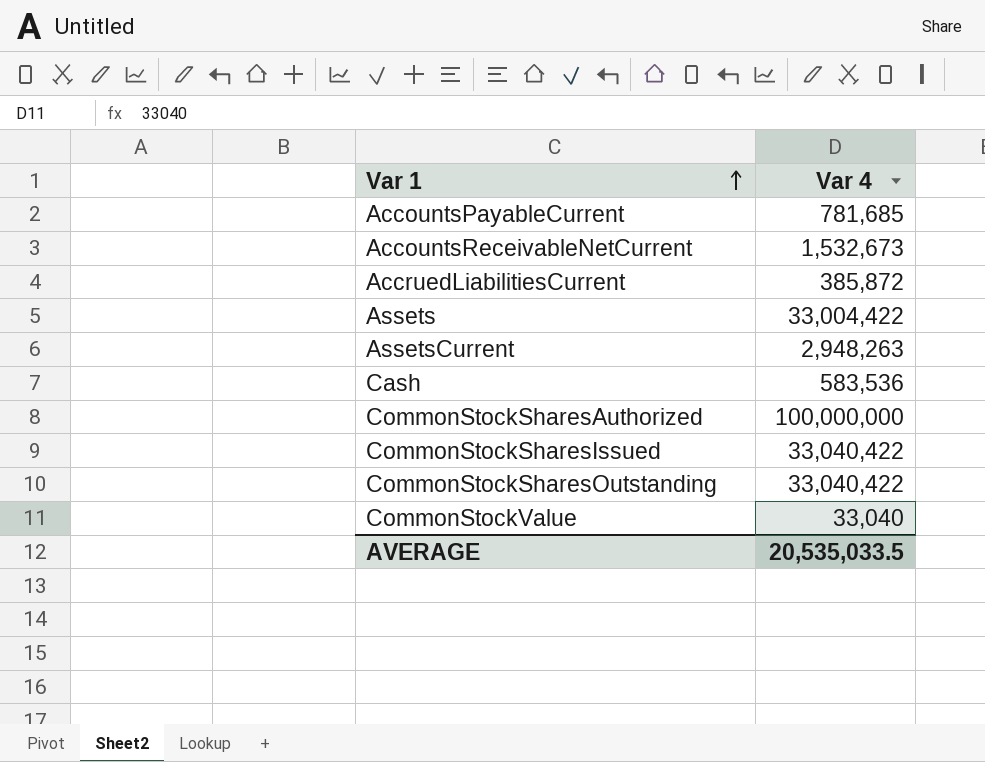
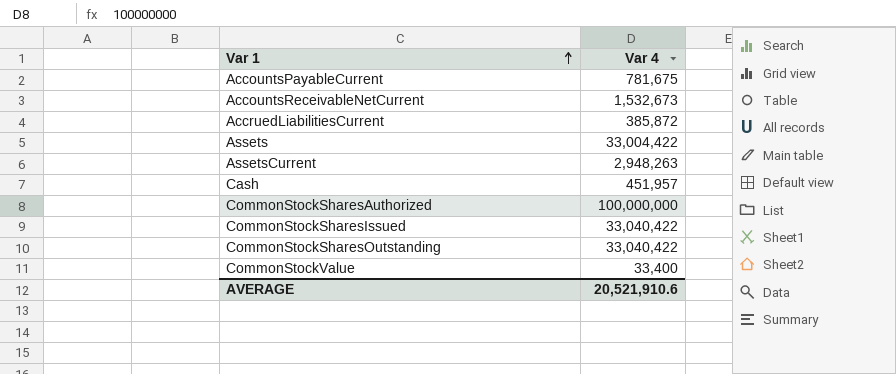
AccountsPayableCurrent | Var 4: 781,685 -> 781,675
Cash | Var 4: 583,536 -> 451,957
CommonStockValue | Var 4: 33,040 -> 33,400
AVERAGE | Var 4: 20,535,033.5 -> 20,521,910.6

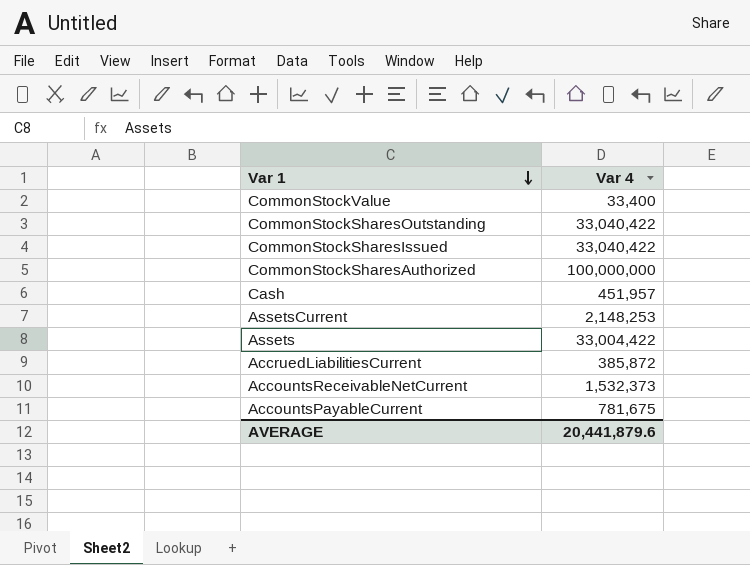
row order: Var 1 ascending -> Var 1 descending
AssetsCurrent | Var 4: 2,948,263 -> 2,148,253
AccountsReceivableNetCurrent | Var 4: 1,532,673 -> 1,532,373
AVERAGE | Var 4: 20,521,910.6 -> 20,441,879.6

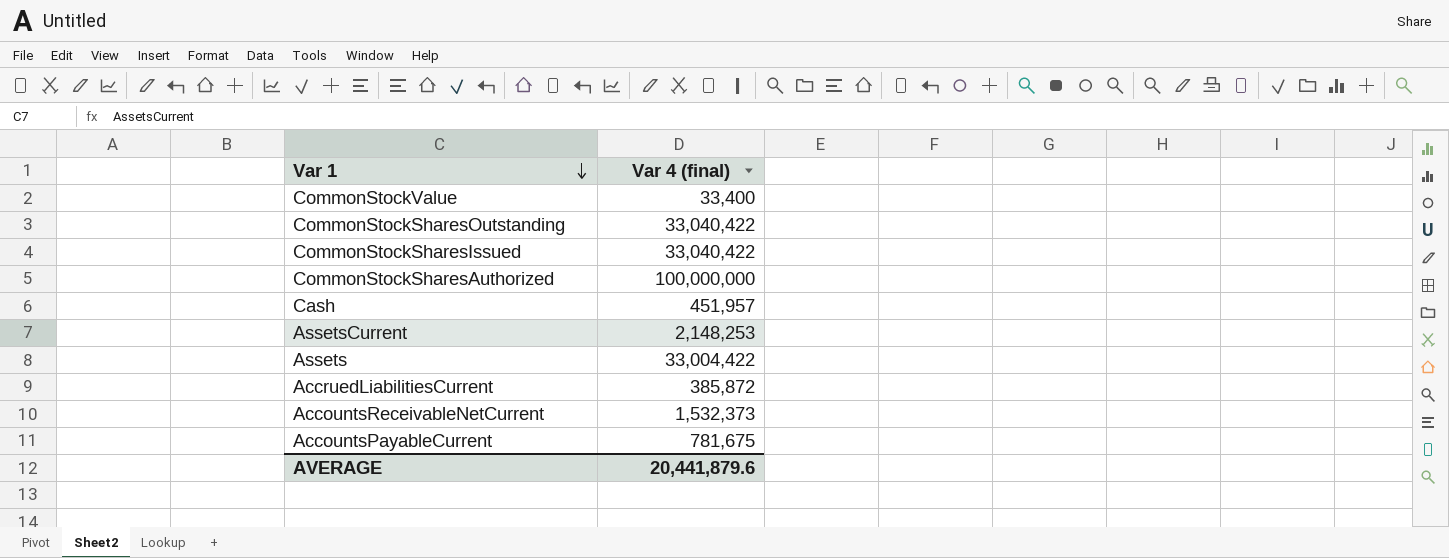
column name: Var 4 -> Var 4 (final)

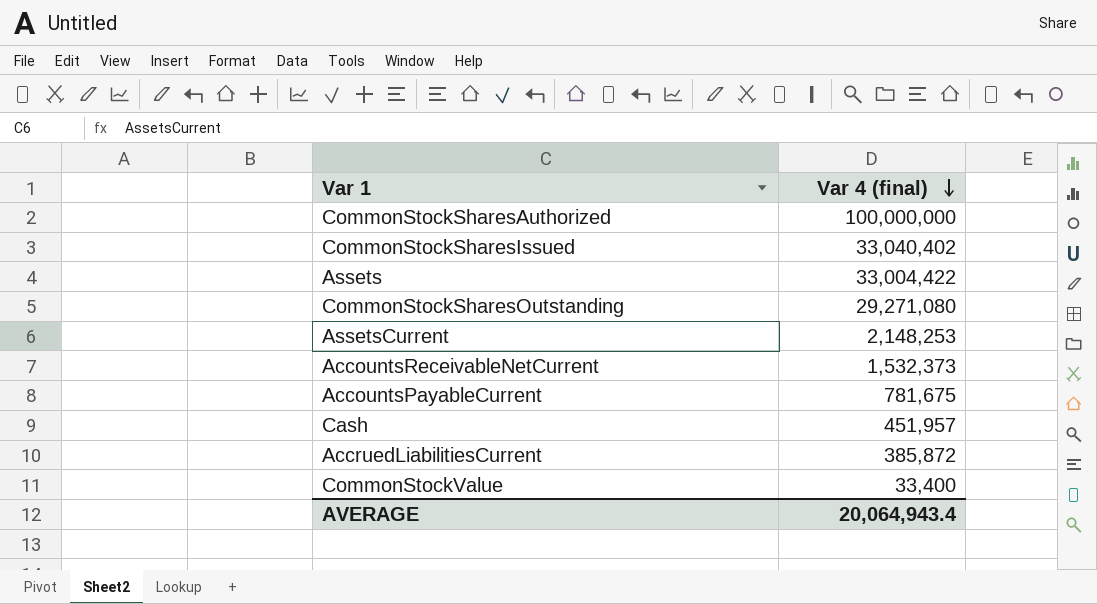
row order: Var 1 descending -> Var 4 (final) descending
CommonStockSharesIssued | Var 4 (final): 33,040,422 -> 33,040,402
CommonStockSharesOutstanding | Var 4 (final): 33,040,422 -> 29,271,080
AVERAGE | Var 4 (final): 20,441,879.6 -> 20,064,943.4

